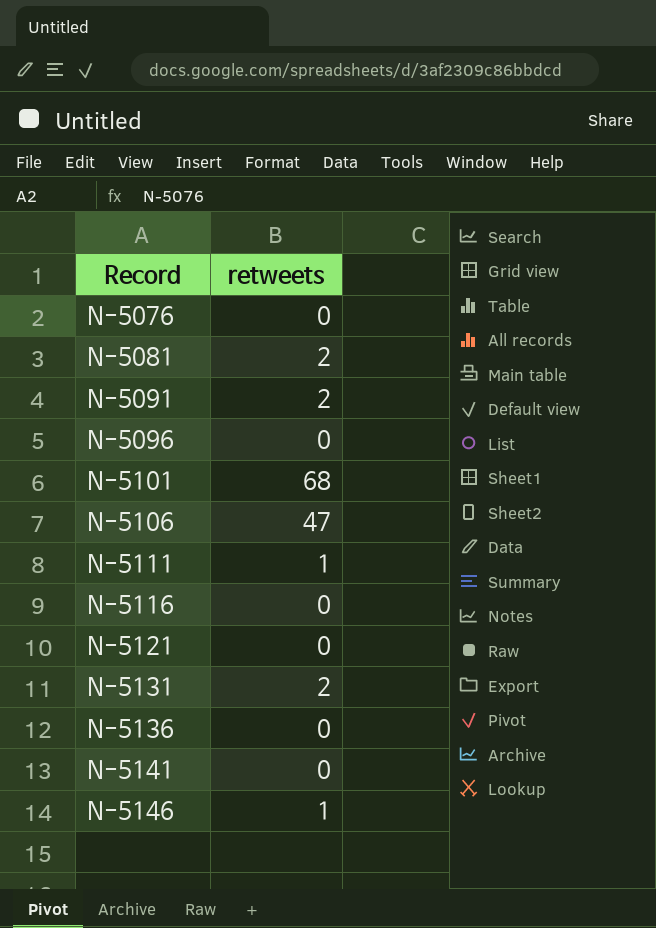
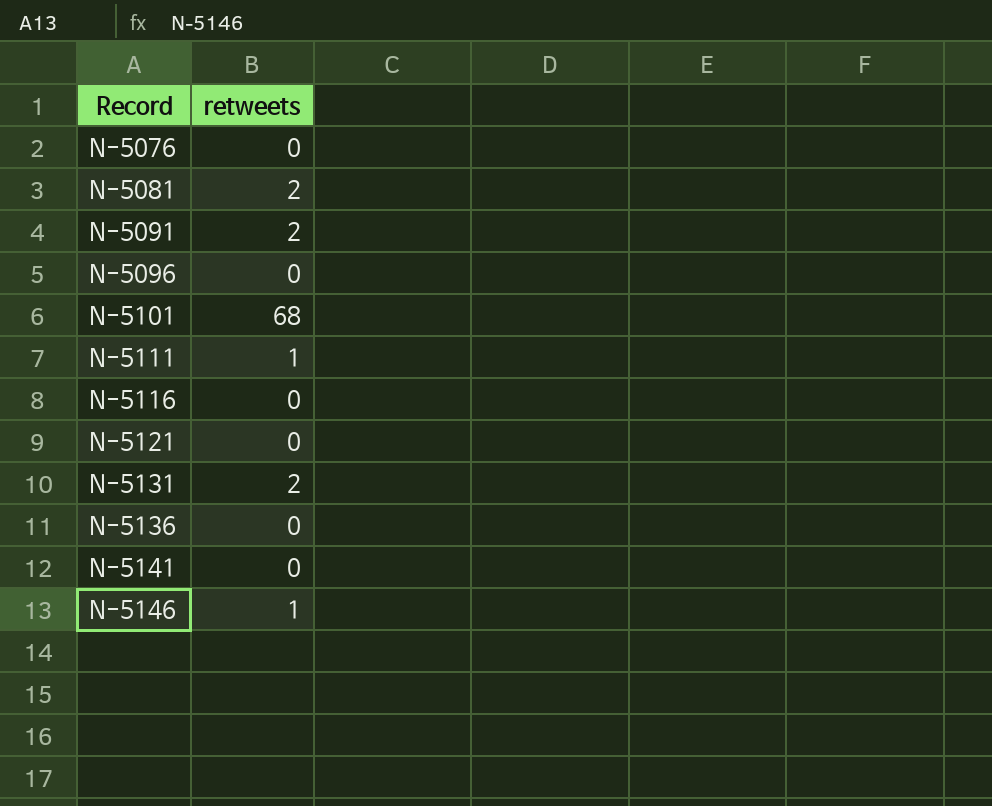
row N-5106: 47 -> none

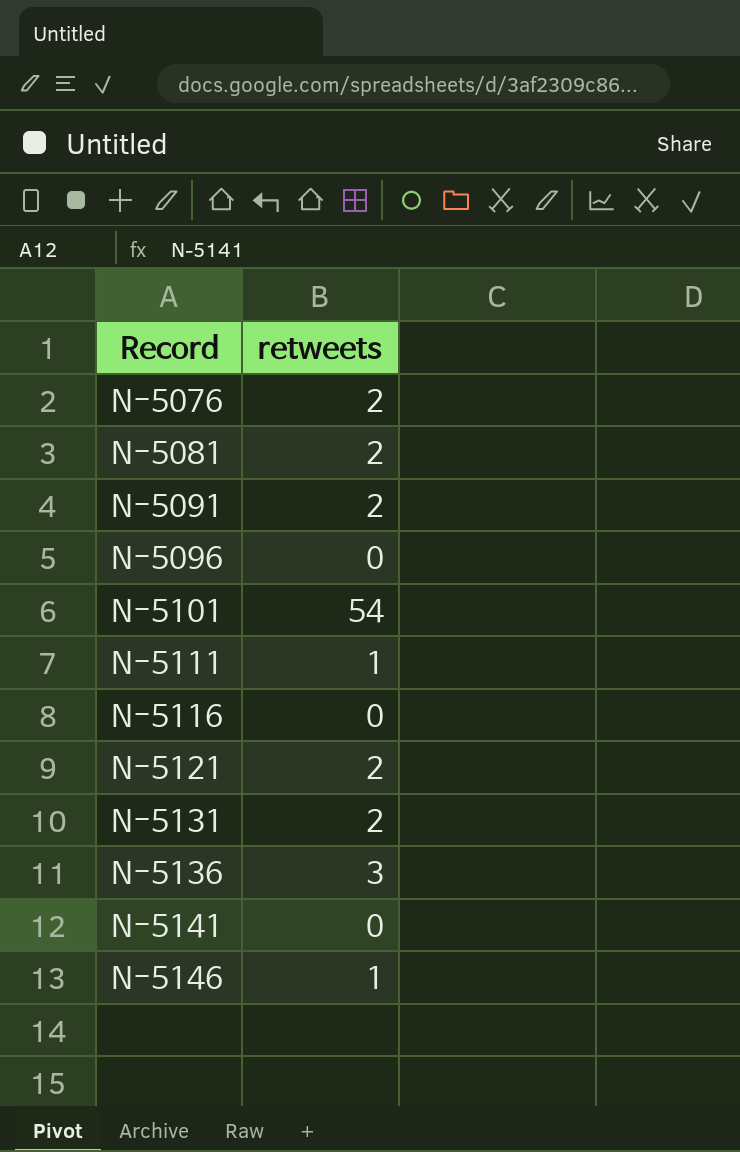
N-5076 | retweets: 0 -> 2
N-5101 | retweets: 68 -> 54
N-5121 | retweets: 0 -> 2
N-5136 | retweets: 0 -> 3

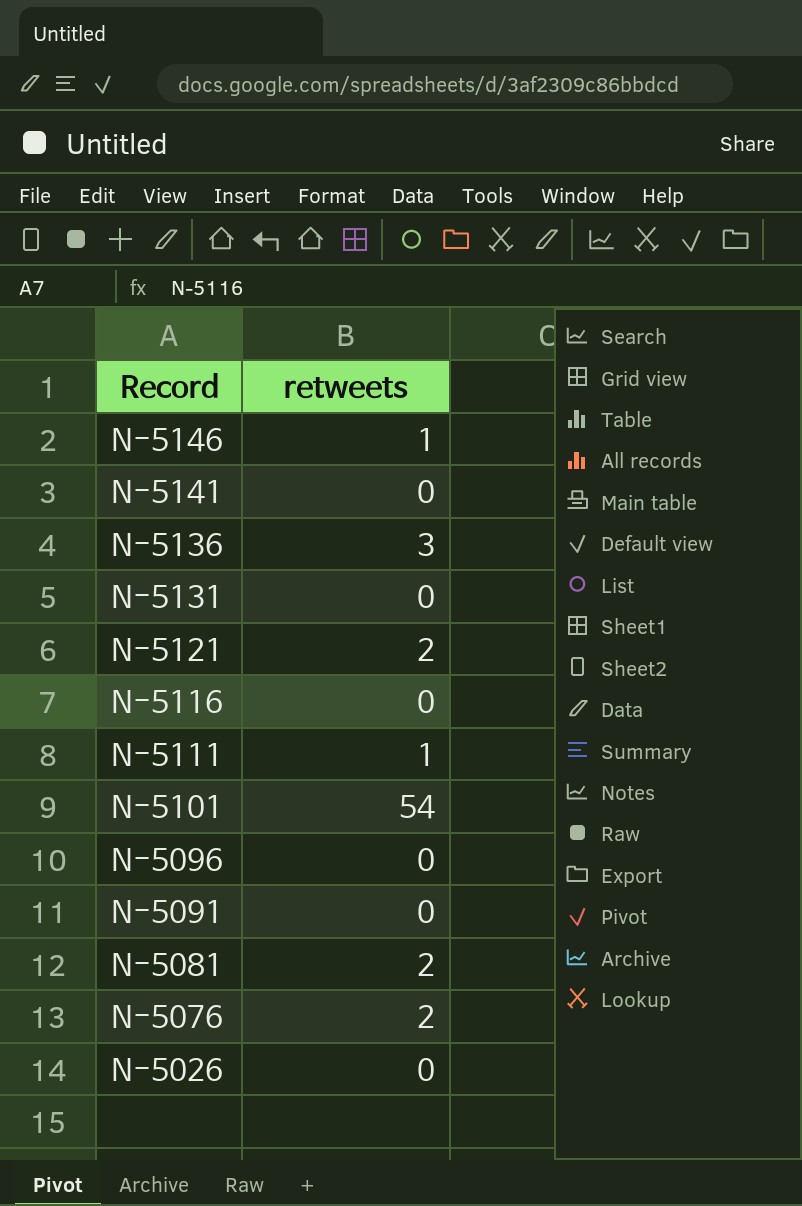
row order: Record ascending -> Record descending
N-5131 | retweets: 2 -> 0
N-5091 | retweets: 2 -> 0
row N-5026: none -> 0

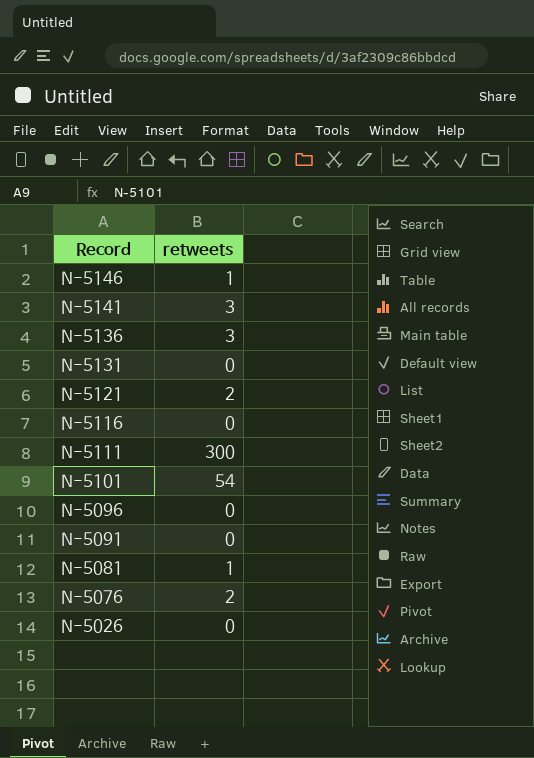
N-5141 | retweets: 0 -> 3
N-5111 | retweets: 1 -> 300
N-5081 | retweets: 2 -> 1

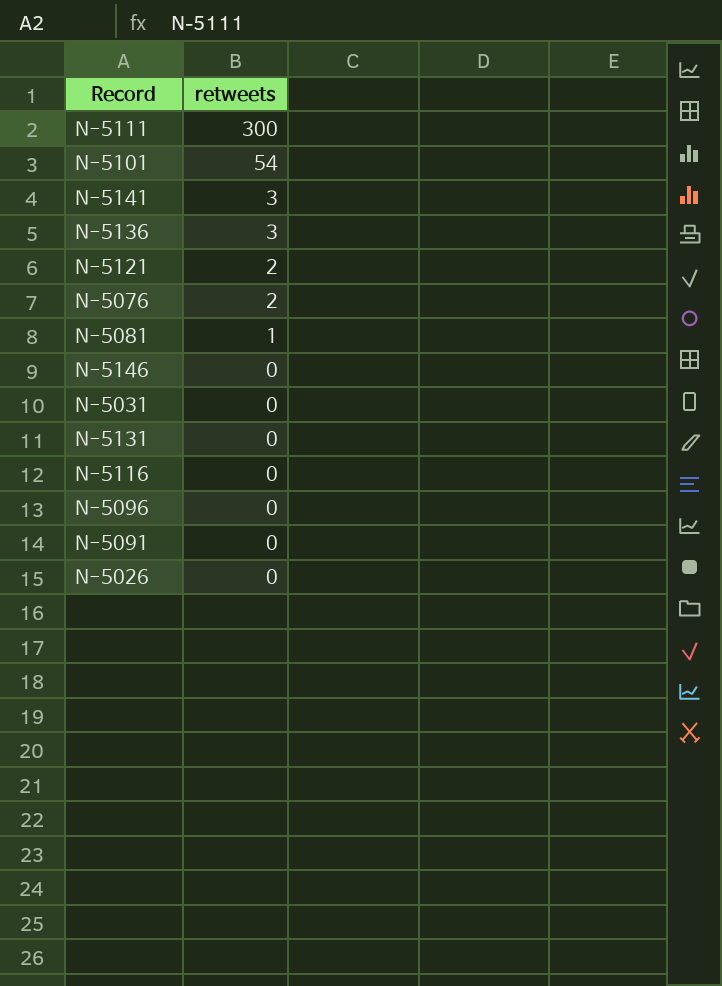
row order: Record descending -> retweets descending
N-5146 | retweets: 1 -> 0
row N-5031: none -> 0

